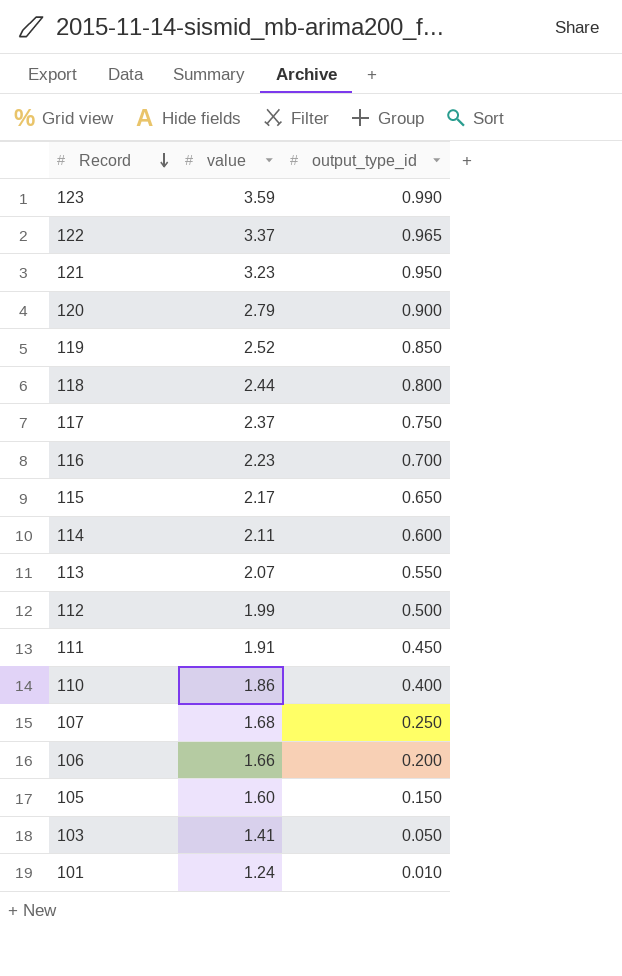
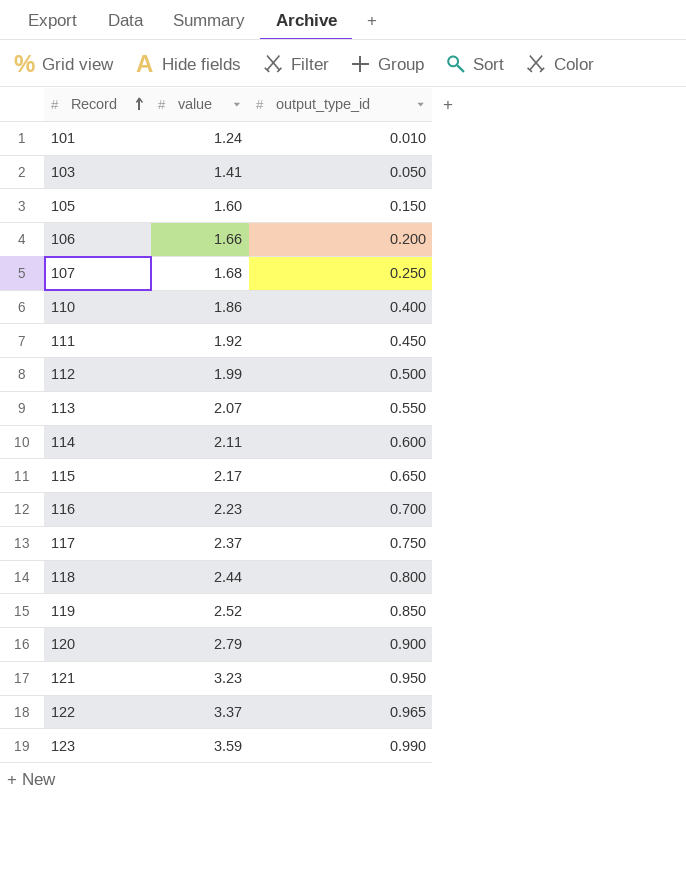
row order: Record descending -> Record ascending
111 | value: 1.91 -> 1.92

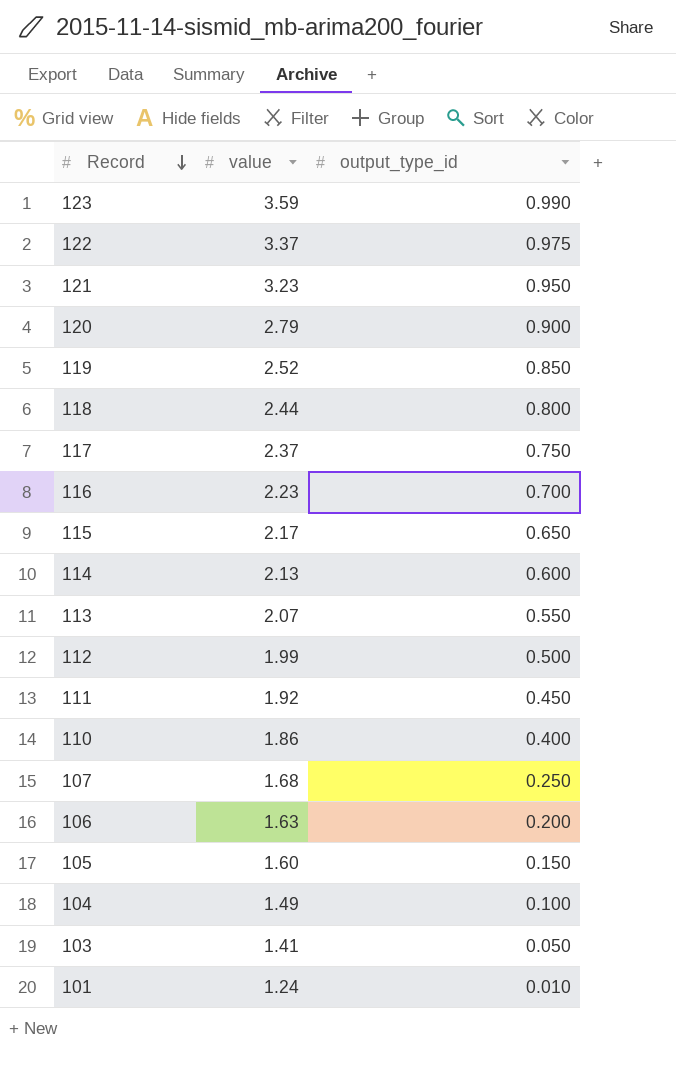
row order: Record ascending -> Record descending
122 | output_type_id: 0.965 -> 0.975
114 | value: 2.11 -> 2.13
106 | value: 1.66 -> 1.63
row 104: none -> 1.49 | 0.100

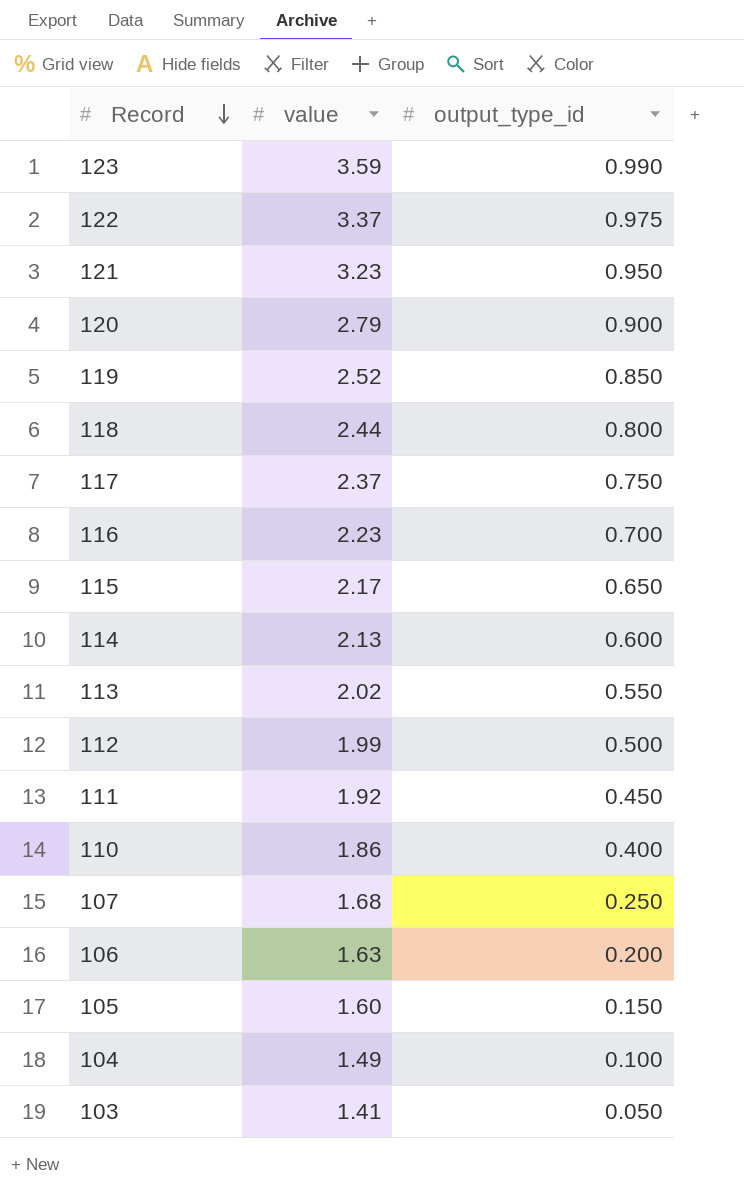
row 101: 1.24 | 0.010 -> none
113 | value: 2.07 -> 2.02

